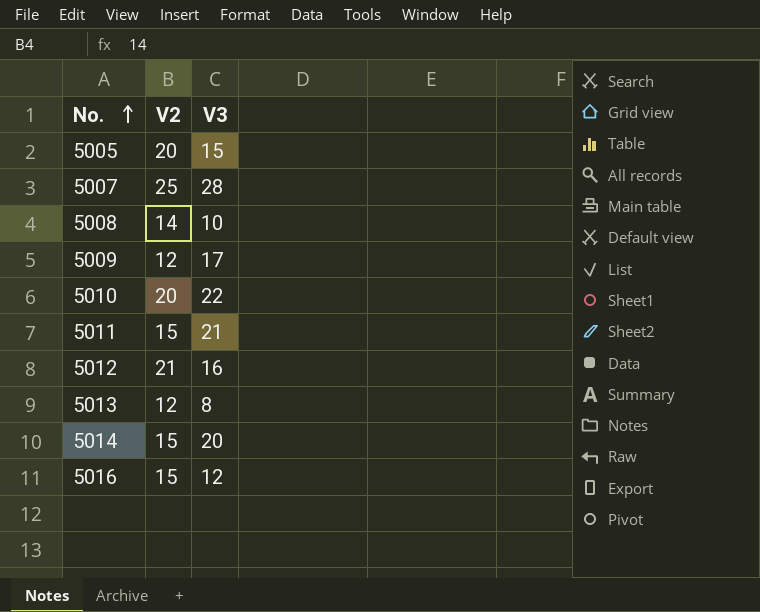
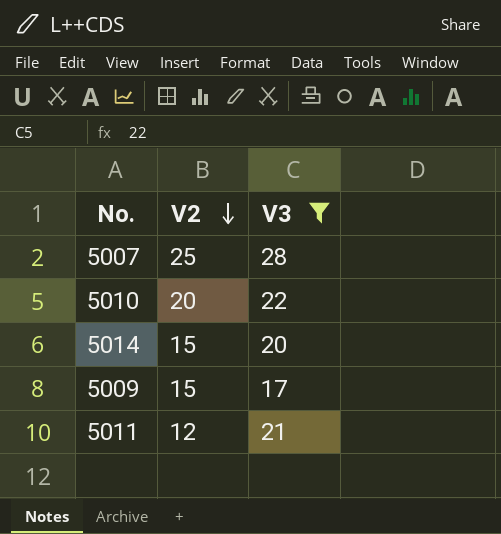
filter: none -> V3 >= 17
row order: No. ascending -> V2 descending
5009 | V2: 12 -> 15
5011 | V2: 15 -> 12

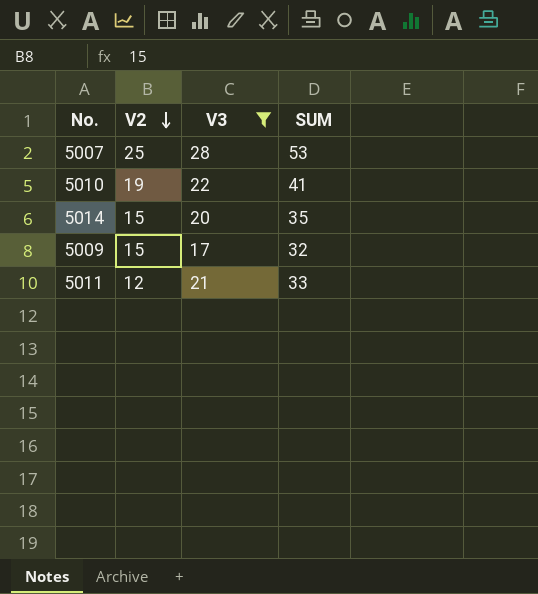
column SUM | formula: none -> [V2] + [V3]
5010 | V2: 20 -> 19

